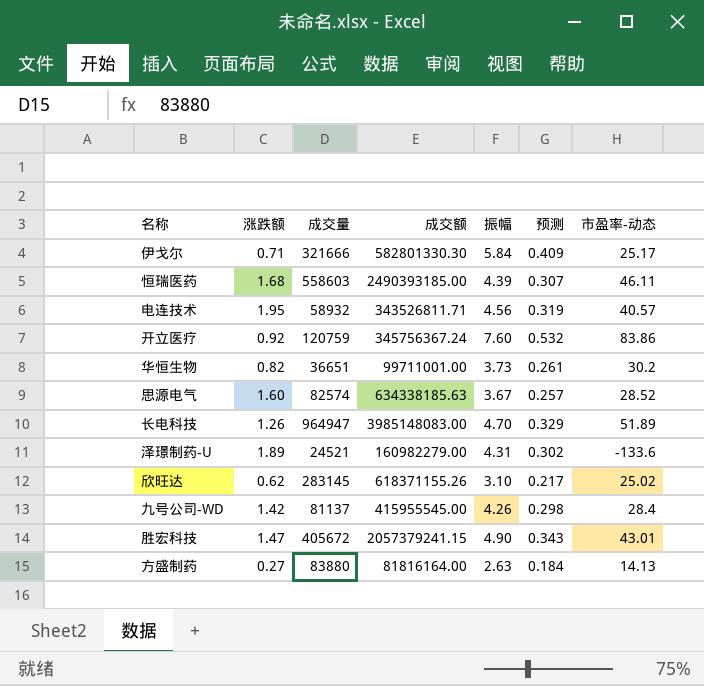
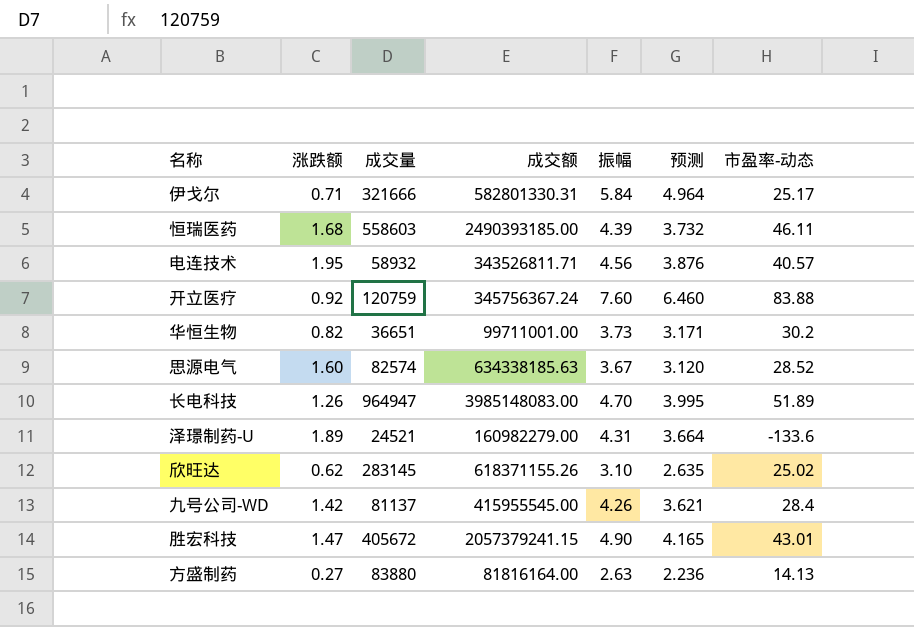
column 预测 | formula: [振幅] * 0.07 -> [振幅] * 0.85
伊戈尔 | 成交额: 582801330.30 -> 582801330.31
开立医疗 | 市盈率-动态: 83.86 -> 83.88

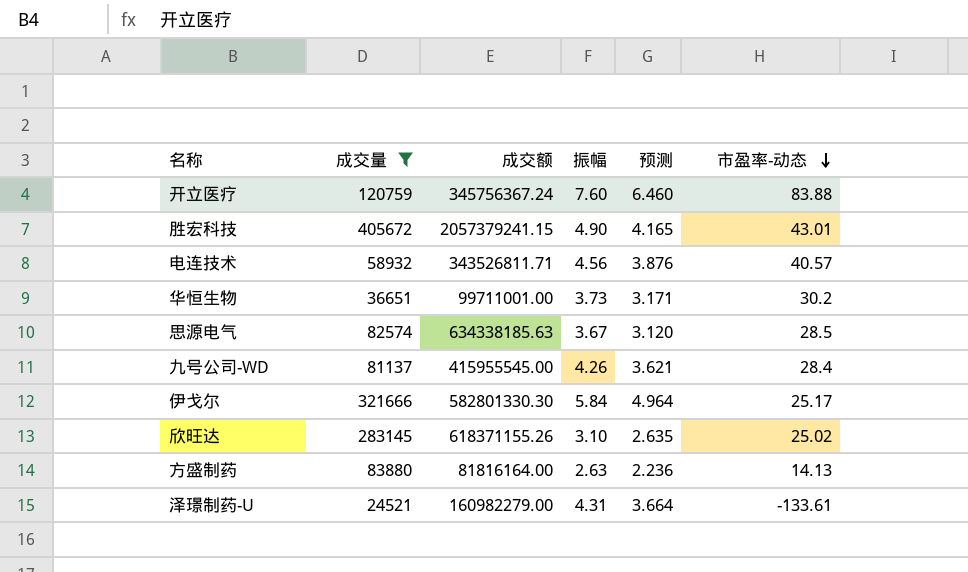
filter: none -> 成交量 <= 405672
row order: none -> 市盈率-动态 descending
column 涨跌额 | position: 2 -> none
思源电气 | 市盈率-动态: 28.52 -> 28.5
伊戈尔 | 成交额: 582801330.31 -> 582801330.30
泽璟制药-U | 市盈率-动态: -133.6 -> -133.61

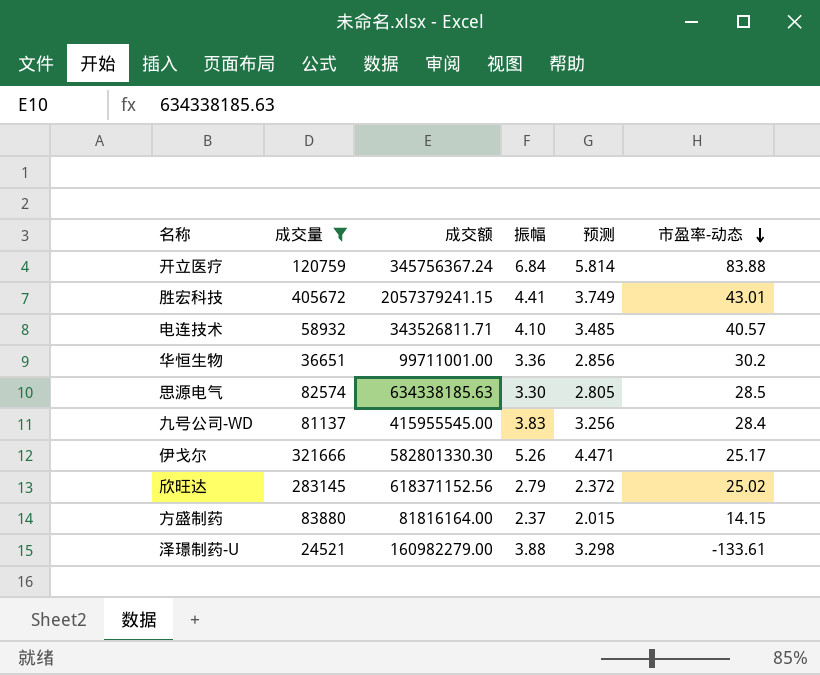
开立医疗 | 振幅: 7.60 -> 6.84
开立医疗 | 预测: 6.460 -> 5.814
胜宏科技 | 振幅: 4.90 -> 4.41
胜宏科技 | 预测: 4.165 -> 3.749
电连技术 | 振幅: 4.56 -> 4.10
电连技术 | 预测: 3.876 -> 3.485
华恒生物 | 振幅: 3.73 -> 3.36
华恒生物 | 预测: 3.171 -> 2.856
思源电气 | 振幅: 3.67 -> 3.30
思源电气 | 预测: 3.120 -> 2.805
九号公司-WD | 振幅: 4.26 -> 3.83
九号公司-WD | 预测: 3.621 -> 3.256
伊戈尔 | 振幅: 5.84 -> 5.26
伊戈尔 | 预测: 4.964 -> 4.471
欣旺达 | 成交额: 618371155.26 -> 618371152.56
欣旺达 | 振幅: 3.10 -> 2.79
欣旺达 | 预测: 2.635 -> 2.372
方盛制药 | 振幅: 2.63 -> 2.37
方盛制药 | 预测: 2.236 -> 2.015
方盛制药 | 市盈率-动态: 14.13 -> 14.15
泽璟制药-U | 振幅: 4.31 -> 3.88
泽璟制药-U | 预测: 3.664 -> 3.298

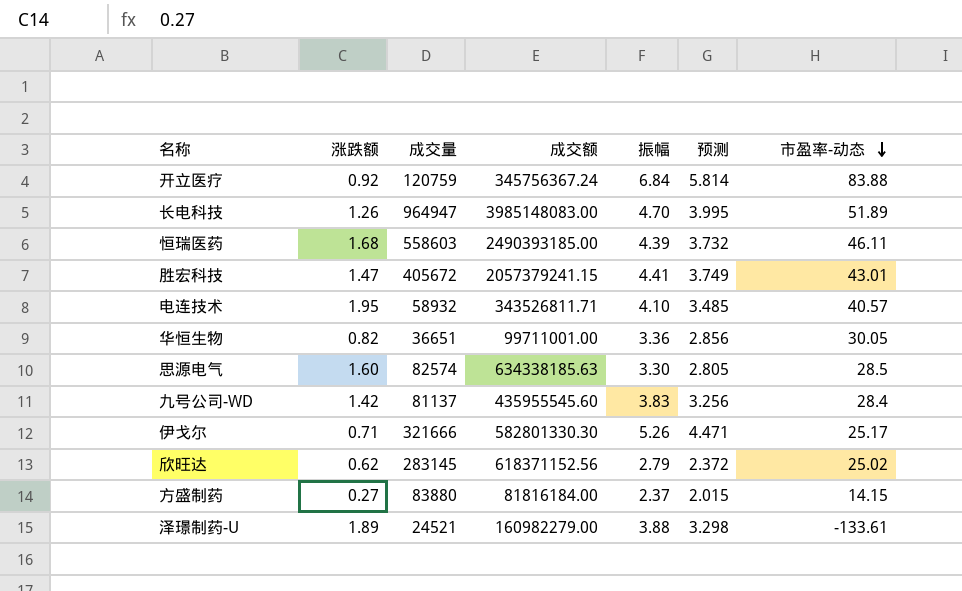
filter: 成交量 <= 405672 -> none
column 涨跌额 | position: none -> 2
华恒生物 | 市盈率-动态: 30.2 -> 30.05
九号公司-WD | 成交额: 415955545.00 -> 435955545.60
方盛制药 | 成交额: 81816164.00 -> 81816184.00

